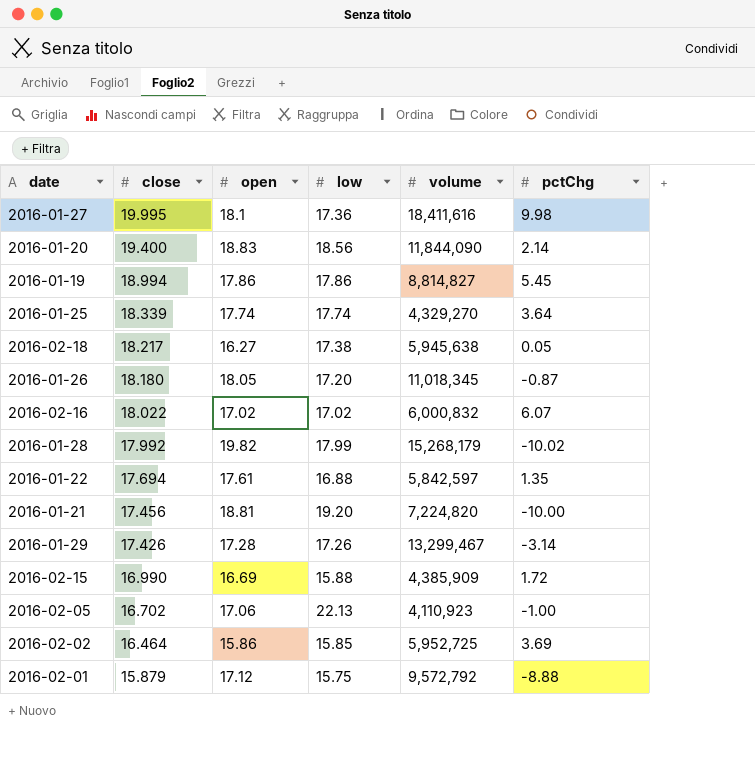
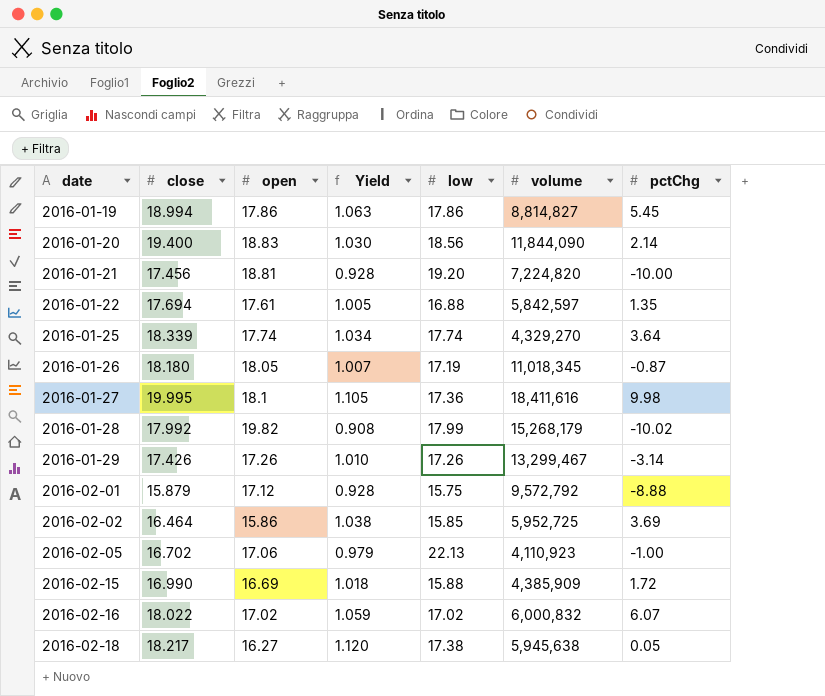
row order: close descending -> date ascending
column Yield | formula: none -> [close] / [open]
2016-01-26 | low: 17.20 -> 17.19
2016-01-29 | open: 17.28 -> 17.26

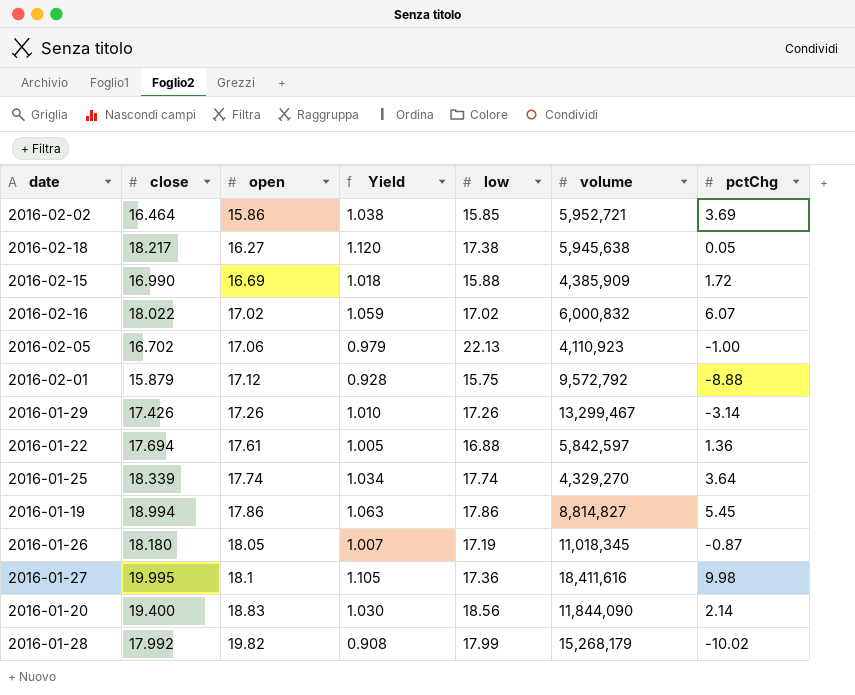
row order: date ascending -> open ascending
row 2016-01-21: 17.456 | 18.81 | 0.928 | 19.20 | 7,224,820 | -10.00 -> none
2016-02-02 | volume: 5,952,725 -> 5,952,721
2016-01-22 | pctChg: 1.35 -> 1.36

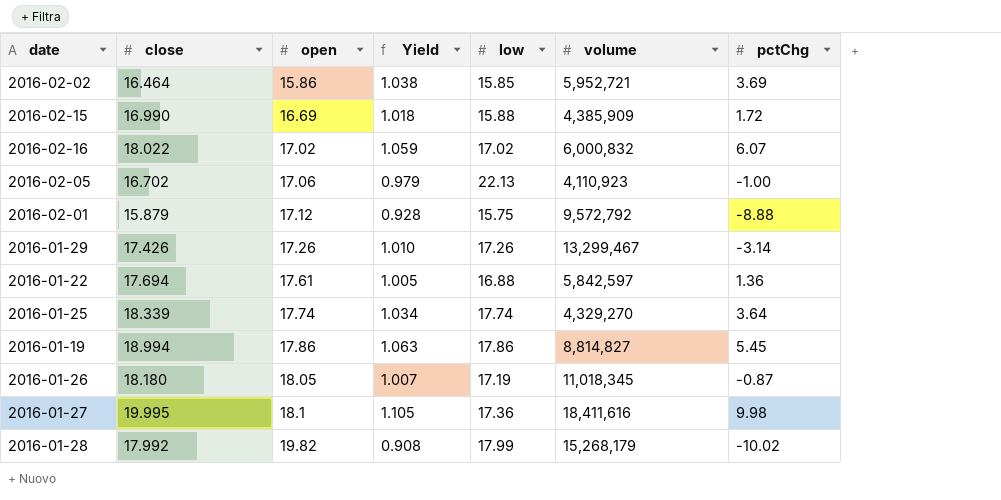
row 2016-02-18: 18.217 | 16.27 | 1.120 | 17.38 | 5,945,638 | 0.05 -> none
row 2016-01-20: 19.400 | 18.83 | 1.030 | 18.56 | 11,844,090 | 2.14 -> none

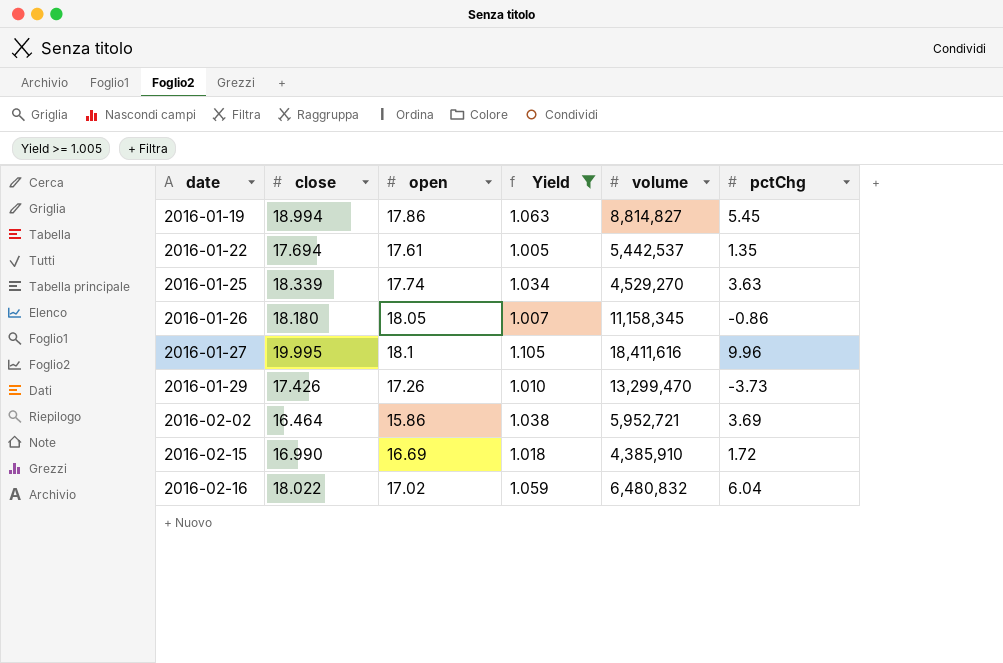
filter: none -> Yield >= 1.005
row order: open ascending -> date ascending
column low | position: 5 -> none
2016-01-22 | volume: 5,842,597 -> 5,442,537
2016-01-22 | pctChg: 1.36 -> 1.35
2016-01-25 | volume: 4,329,270 -> 4,529,270
2016-01-25 | pctChg: 3.64 -> 3.63
2016-01-26 | volume: 11,018,345 -> 11,158,345
2016-01-26 | pctChg: -0.87 -> -0.86
2016-01-27 | pctChg: 9.98 -> 9.96
2016-01-29 | volume: 13,299,467 -> 13,299,470
2016-01-29 | pctChg: -3.14 -> -3.73
2016-02-15 | volume: 4,385,909 -> 4,385,910
2016-02-16 | volume: 6,000,832 -> 6,480,832
2016-02-16 | pctChg: 6.07 -> 6.04

